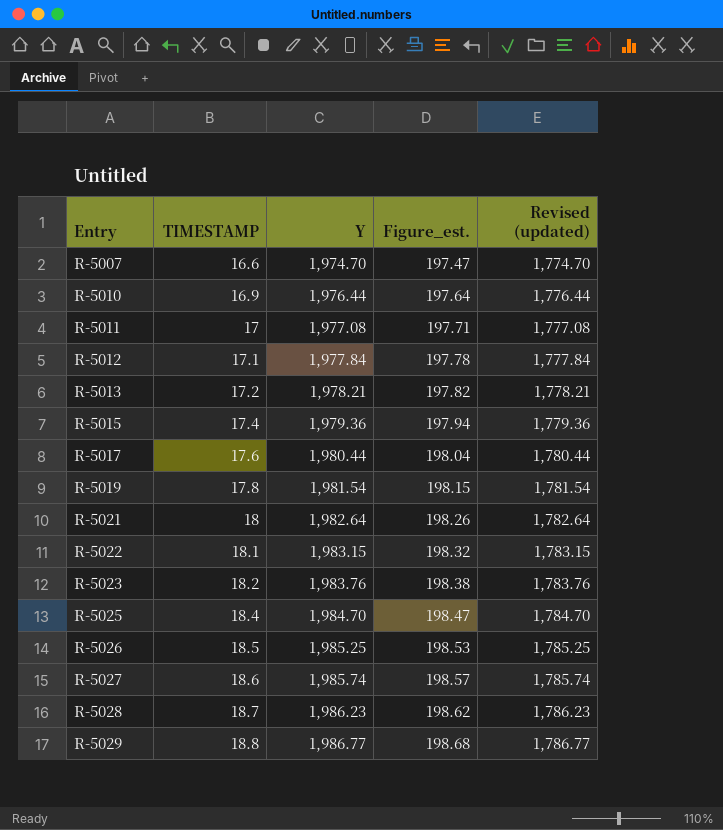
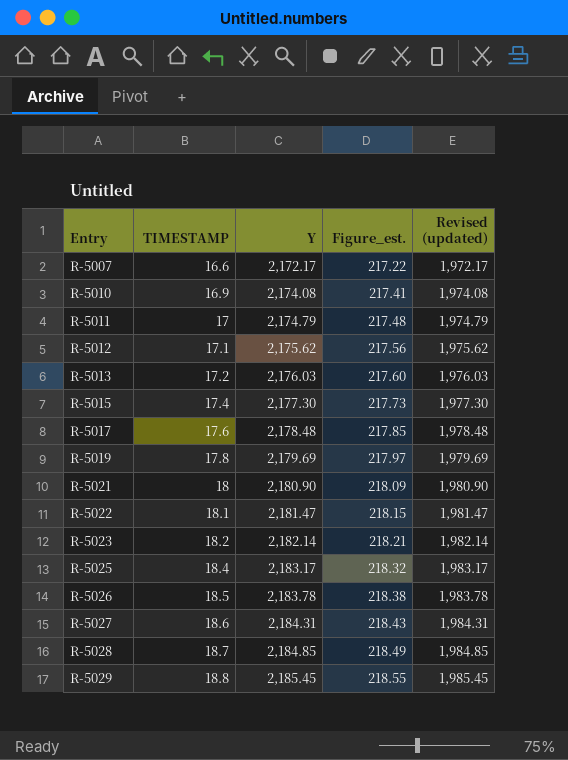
R-5007 | Y: 1,974.70 -> 2,172.17
R-5007 | Figure_est.: 197.47 -> 217.22
R-5007 | Revised (updated): 1,774.70 -> 1,972.17
R-5010 | Y: 1,976.44 -> 2,174.08
R-5010 | Figure_est.: 197.64 -> 217.41
R-5010 | Revised (updated): 1,776.44 -> 1,974.08
R-5011 | Y: 1,977.08 -> 2,174.79
R-5011 | Figure_est.: 197.71 -> 217.48
R-5011 | Revised (updated): 1,777.08 -> 1,974.79
R-5012 | Y: 1,977.84 -> 2,175.62
R-5012 | Figure_est.: 197.78 -> 217.56
R-5012 | Revised (updated): 1,777.84 -> 1,975.62
R-5013 | Y: 1,978.21 -> 2,176.03
R-5013 | Figure_est.: 197.82 -> 217.60
R-5013 | Revised (updated): 1,778.21 -> 1,976.03
R-5015 | Y: 1,979.36 -> 2,177.30
R-5015 | Figure_est.: 197.94 -> 217.73
R-5015 | Revised (updated): 1,779.36 -> 1,977.30
R-5017 | Y: 1,980.44 -> 2,178.48
R-5017 | Figure_est.: 198.04 -> 217.85
R-5017 | Revised (updated): 1,780.44 -> 1,978.48
R-5019 | Y: 1,981.54 -> 2,179.69
R-5019 | Figure_est.: 198.15 -> 217.97
R-5019 | Revised (updated): 1,781.54 -> 1,979.69
R-5021 | Y: 1,982.64 -> 2,180.90
R-5021 | Figure_est.: 198.26 -> 218.09
R-5021 | Revised (updated): 1,782.64 -> 1,980.90
R-5022 | Y: 1,983.15 -> 2,181.47
R-5022 | Figure_est.: 198.32 -> 218.15
R-5022 | Revised (updated): 1,783.15 -> 1,981.47
R-5023 | Y: 1,983.76 -> 2,182.14
R-5023 | Figure_est.: 198.38 -> 218.21
R-5023 | Revised (updated): 1,783.76 -> 1,982.14
R-5025 | Y: 1,984.70 -> 2,183.17
R-5025 | Figure_est.: 198.47 -> 218.32
R-5025 | Revised (updated): 1,784.70 -> 1,983.17
R-5026 | Y: 1,985.25 -> 2,183.78
R-5026 | Figure_est.: 198.53 -> 218.38
R-5026 | Revised (updated): 1,785.25 -> 1,983.78
R-5027 | Y: 1,985.74 -> 2,184.31
R-5027 | Figure_est.: 198.57 -> 218.43
R-5027 | Revised (updated): 1,785.74 -> 1,984.31
R-5028 | Y: 1,986.23 -> 2,184.85
R-5028 | Figure_est.: 198.62 -> 218.49
R-5028 | Revised (updated): 1,786.23 -> 1,984.85
R-5029 | Y: 1,986.77 -> 2,185.45
R-5029 | Figure_est.: 198.68 -> 218.55
R-5029 | Revised (updated): 1,786.77 -> 1,985.45

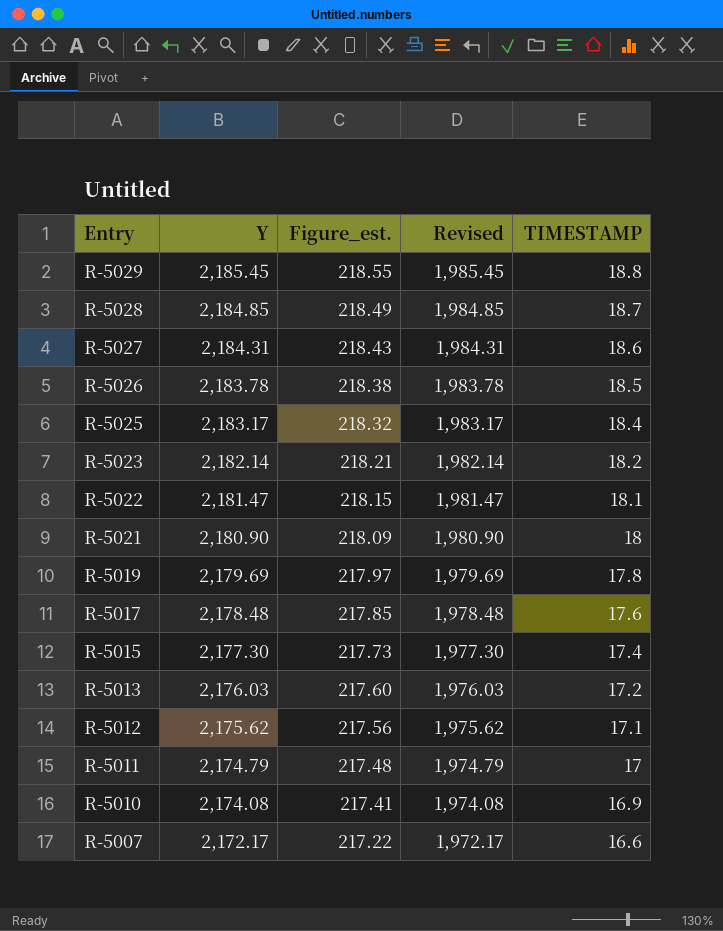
row order: Entry ascending -> Entry descending
column name: Revised (updated) -> Revised
column TIMESTAMP | position: 2 -> 5

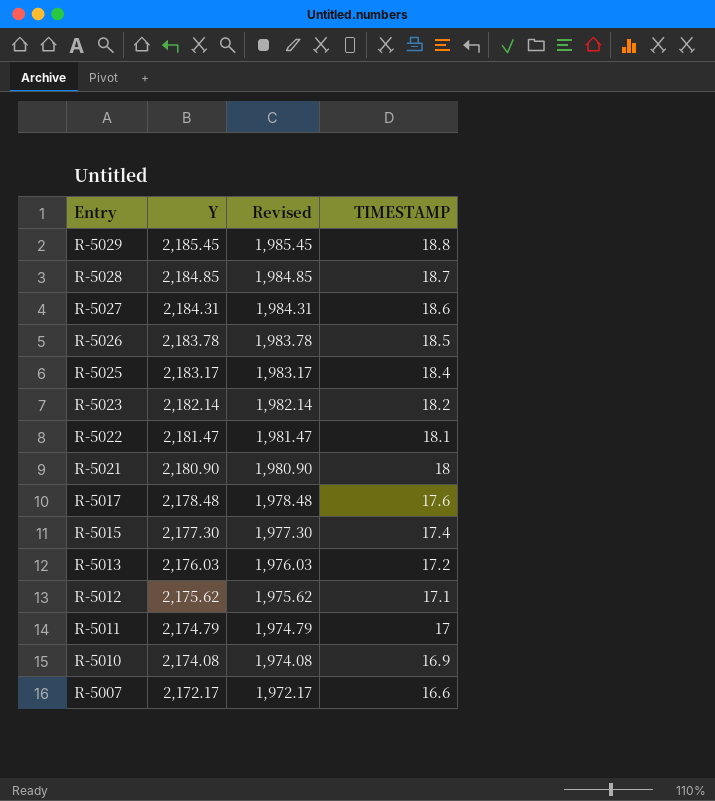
column Figure_est. | formula: [Y] * 0.1 -> none
row R-5019: 2,179.69 | 217.97 | 1,979.69 | 17.8 -> none

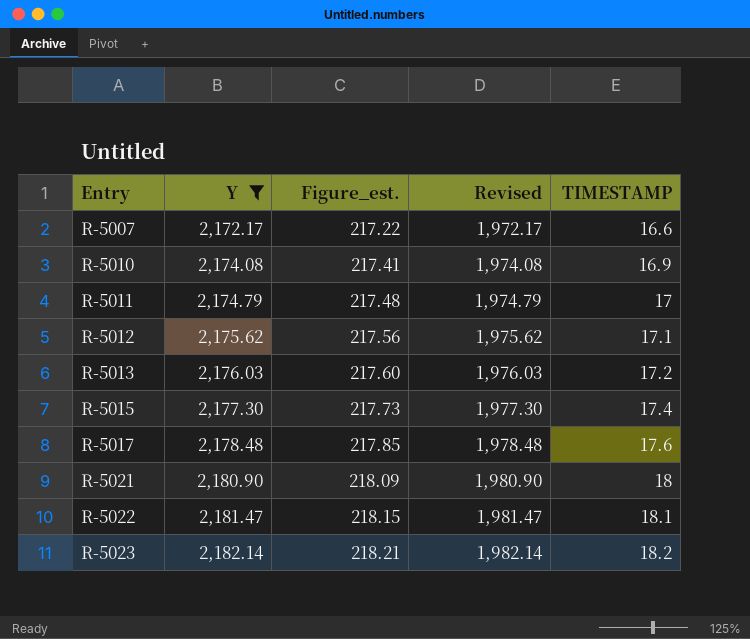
filter: none -> Y <= 2,182.14
row order: Entry descending -> Entry ascending
column Figure_est. | formula: none -> [Y] * 0.1

